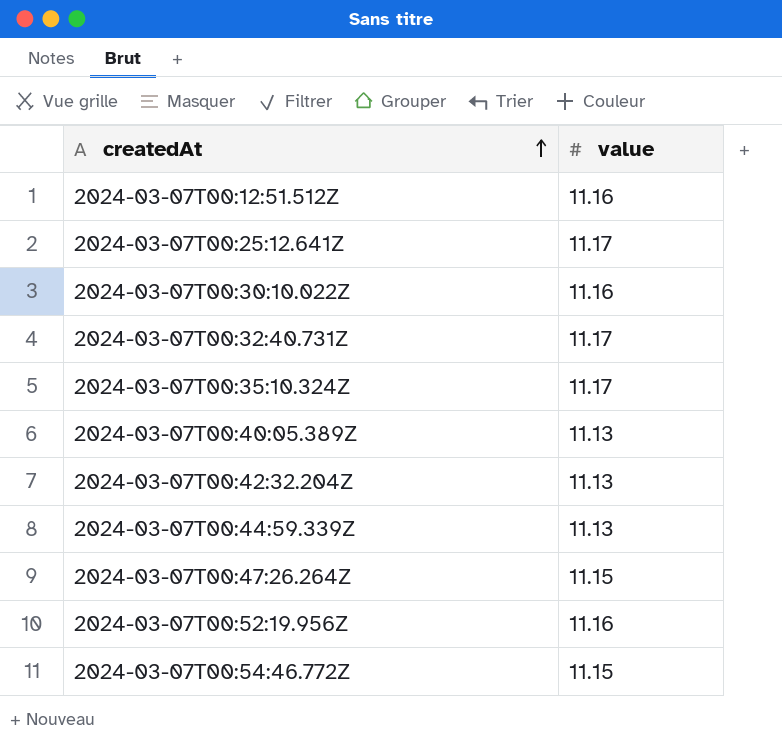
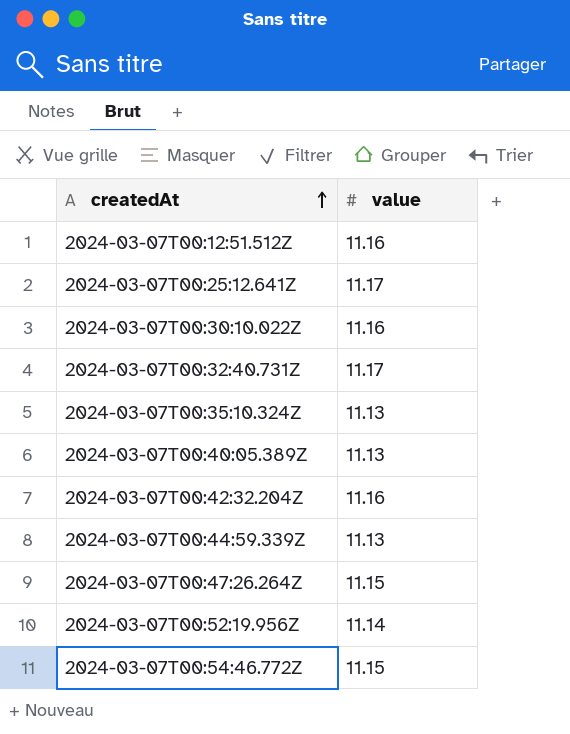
2024-03-07T00:35:10.324Z | value: 11.17 -> 11.13
2024-03-07T00:42:32.204Z | value: 11.13 -> 11.16
2024-03-07T00:52:19.956Z | value: 11.16 -> 11.14

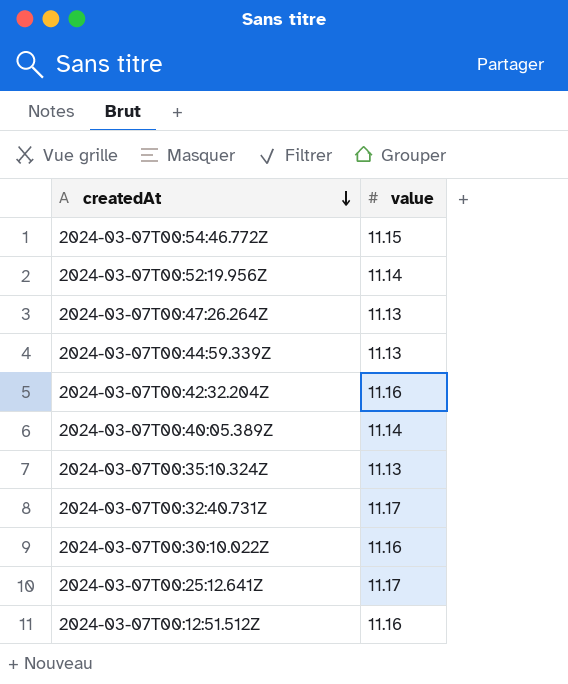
row order: createdAt ascending -> createdAt descending
2024-03-07T00:47:26.264Z | value: 11.15 -> 11.13
2024-03-07T00:40:05.389Z | value: 11.13 -> 11.14

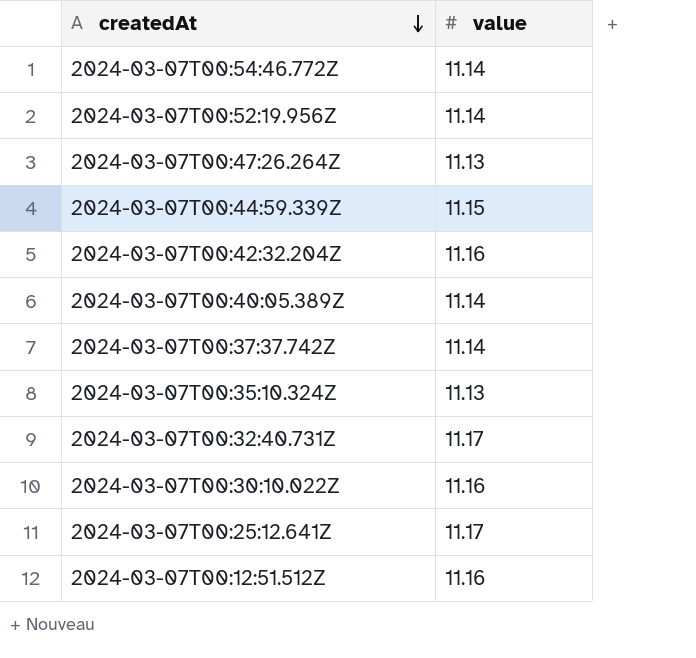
2024-03-07T00:54:46.772Z | value: 11.15 -> 11.14
2024-03-07T00:44:59.339Z | value: 11.13 -> 11.15
row 2024-03-07T00:37:37.742Z: none -> 11.14

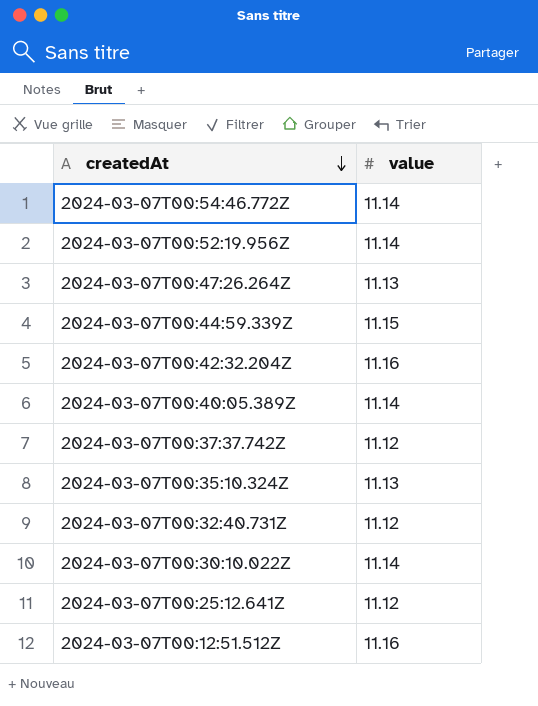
2024-03-07T00:37:37.742Z | value: 11.14 -> 11.12
2024-03-07T00:32:40.731Z | value: 11.17 -> 11.12
2024-03-07T00:30:10.022Z | value: 11.16 -> 11.14
2024-03-07T00:25:12.641Z | value: 11.17 -> 11.12

